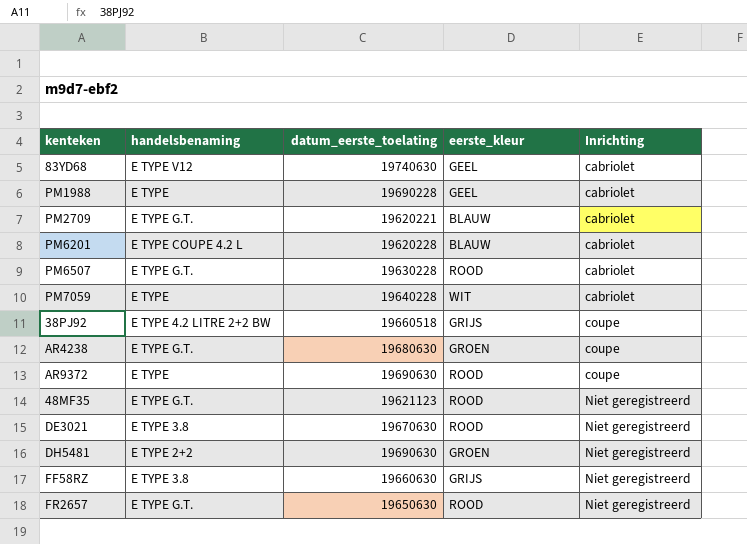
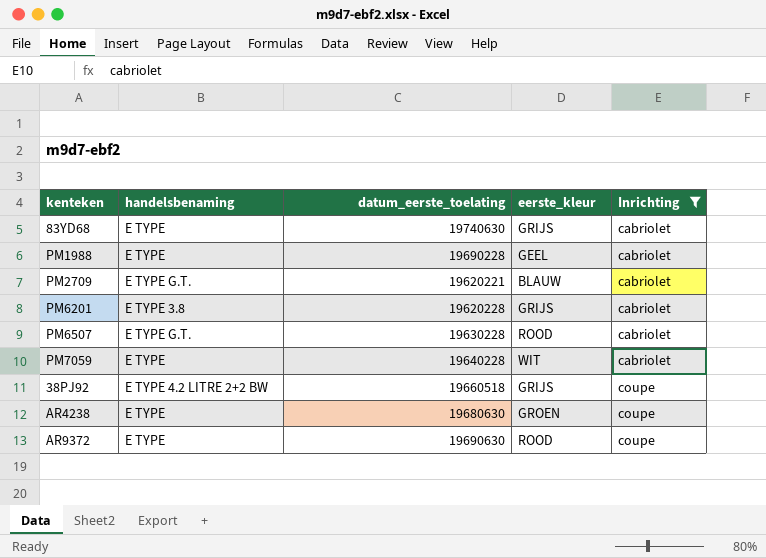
filter: none -> Inrichting != Niet geregistreerd
83YD68 | handelsbenaming: E TYPE V12 -> E TYPE
83YD68 | eerste_kleur: GEEL -> GRIJS
PM6201 | handelsbenaming: E TYPE COUPE 4.2 L -> E TYPE 3.8
PM6201 | eerste_kleur: BLAUW -> GRIJS
AR4238 | handelsbenaming: E TYPE G.T. -> E TYPE

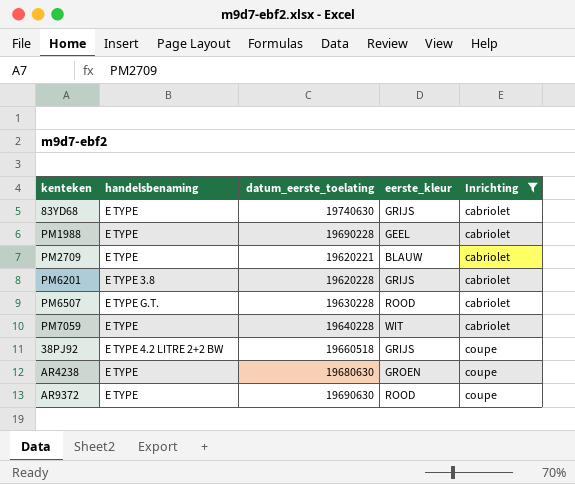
PM2709 | handelsbenaming: E TYPE G.T. -> E TYPE

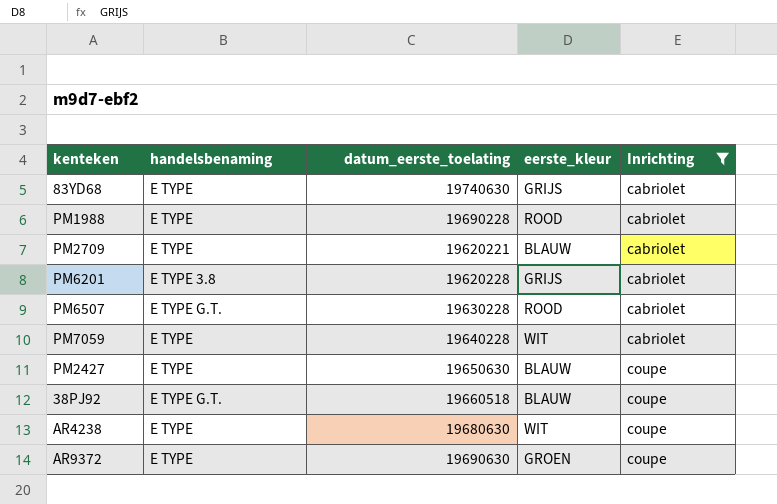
PM1988 | eerste_kleur: GEEL -> ROOD
row PM2427: none -> E TYPE | 19650630 | BLAUW | coupe
38PJ92 | handelsbenaming: E TYPE 4.2 LITRE 2+2 BW -> E TYPE G.T.
38PJ92 | eerste_kleur: GRIJS -> BLAUW
AR4238 | eerste_kleur: GROEN -> WIT
AR9372 | eerste_kleur: ROOD -> GROEN

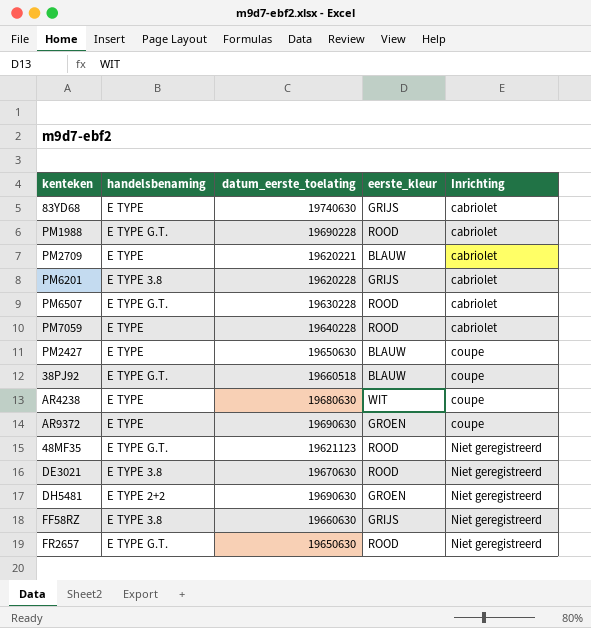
filter: Inrichting != Niet geregistreerd -> none
PM1988 | handelsbenaming: E TYPE -> E TYPE G.T.
PM7059 | eerste_kleur: WIT -> ROOD

